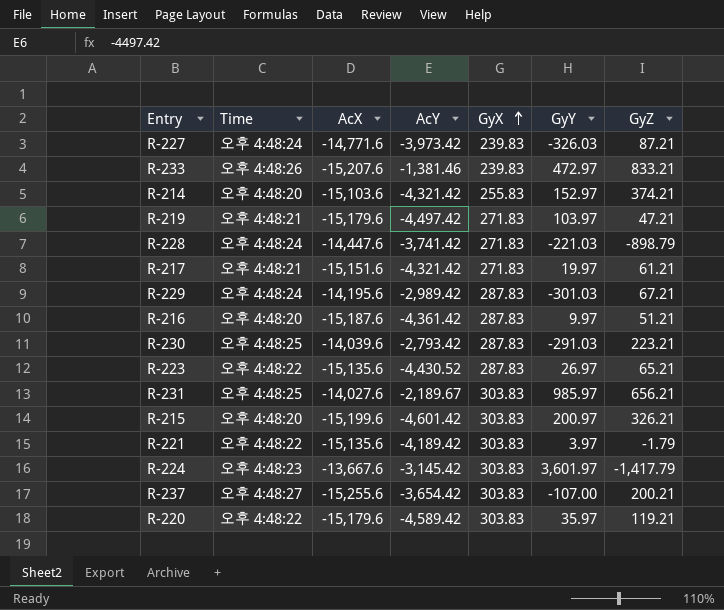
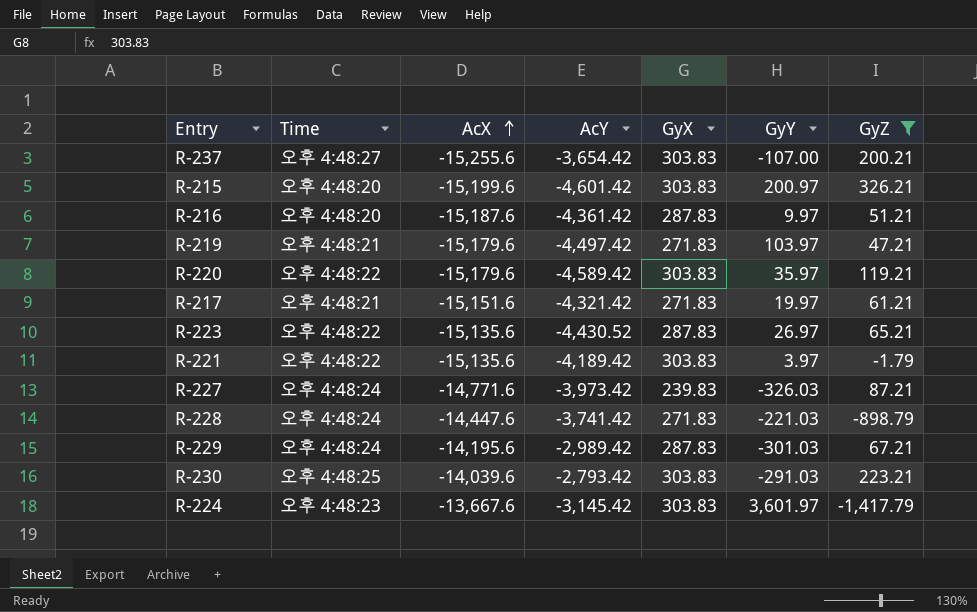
filter: none -> GyZ <= 326.21
row order: GyX ascending -> AcX ascending
R-230 | GyX: 287.83 -> 303.83

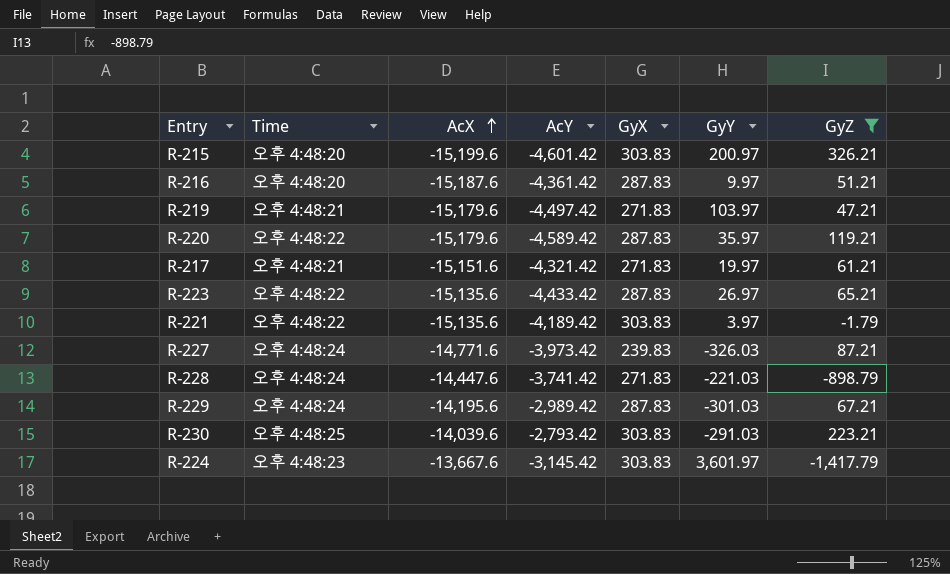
row R-237: 오후 4:48:27 | -15,255.6 | -3,654.42 | 303.83 | -107.00 | 200.21 -> none
R-220 | GyX: 303.83 -> 287.83
R-223 | AcY: -4,430.52 -> -4,433.42

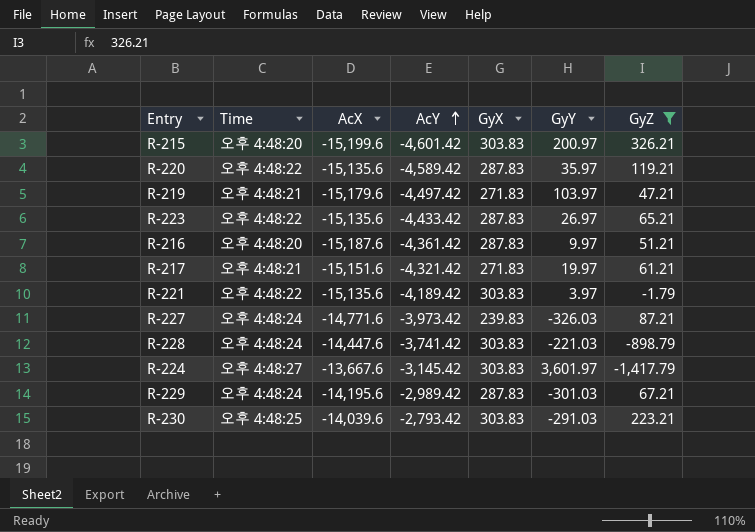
row order: AcX ascending -> AcY ascending
R-220 | AcX: -15,179.6 -> -15,135.6
R-228 | GyX: 271.83 -> 303.83
R-224 | Time: 오후 4:48:23 -> 오후 4:48:27

